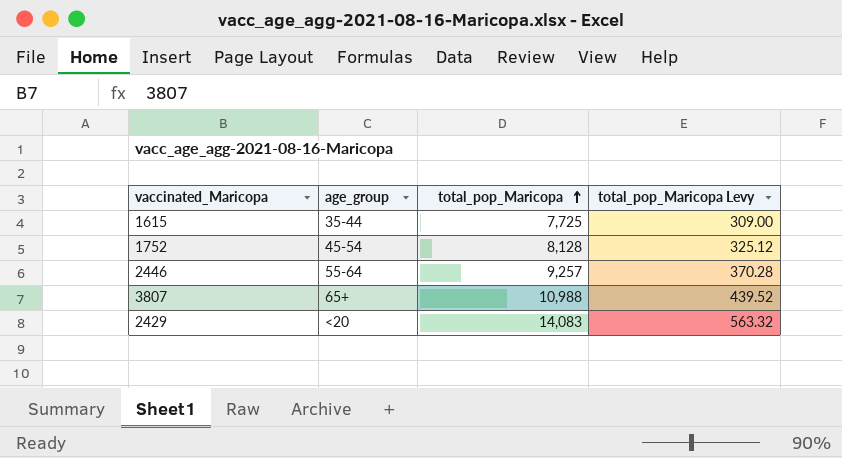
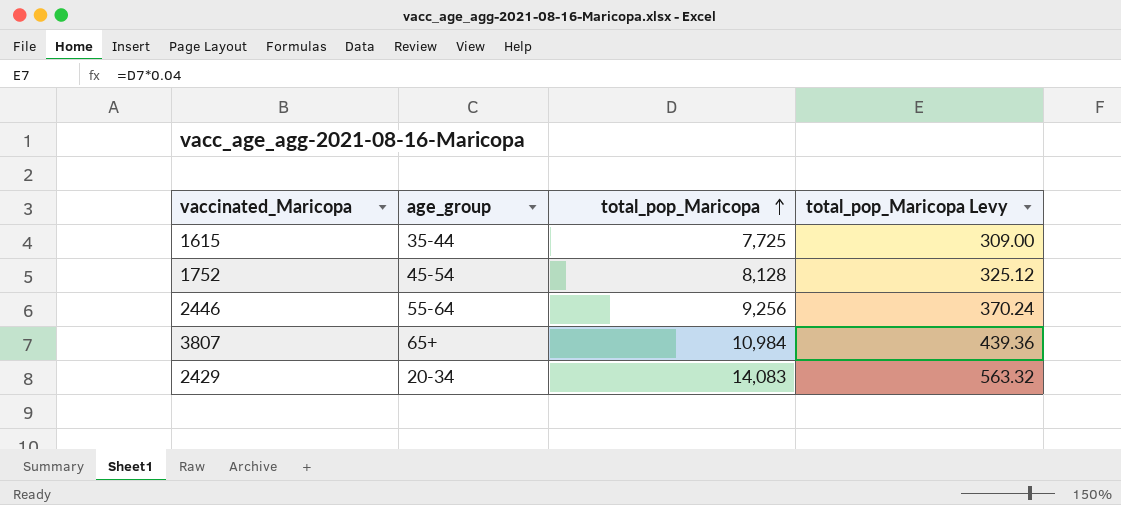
2446 | total_pop_Maricopa: 9,257 -> 9,256
2446 | total_pop_Maricopa Levy: 370.28 -> 370.24
3807 | total_pop_Maricopa: 10,988 -> 10,984
3807 | total_pop_Maricopa Levy: 439.52 -> 439.36
2429 | age_group: <20 -> 20-34

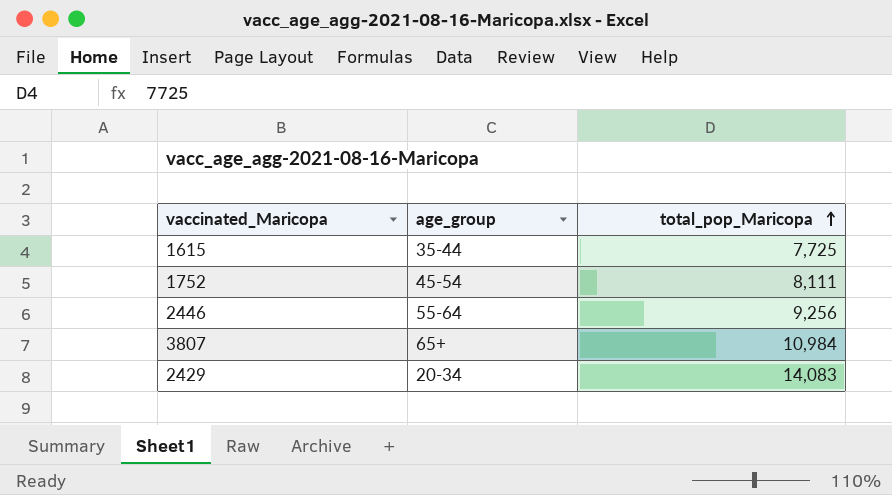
column total_pop_Maricopa Levy | formula: [total_pop_Maricopa] * 0.04 -> none
1752 | total_pop_Maricopa: 8,128 -> 8,111

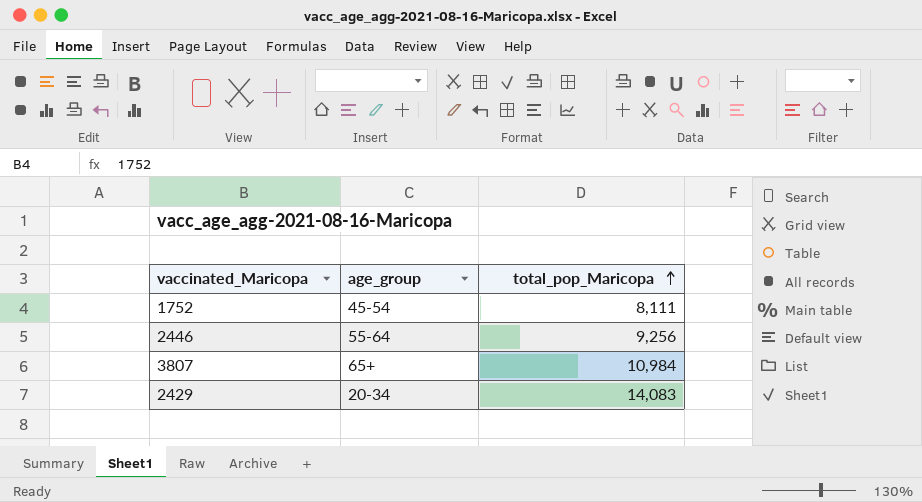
row 1615: 35-44 | 7,725 -> none

